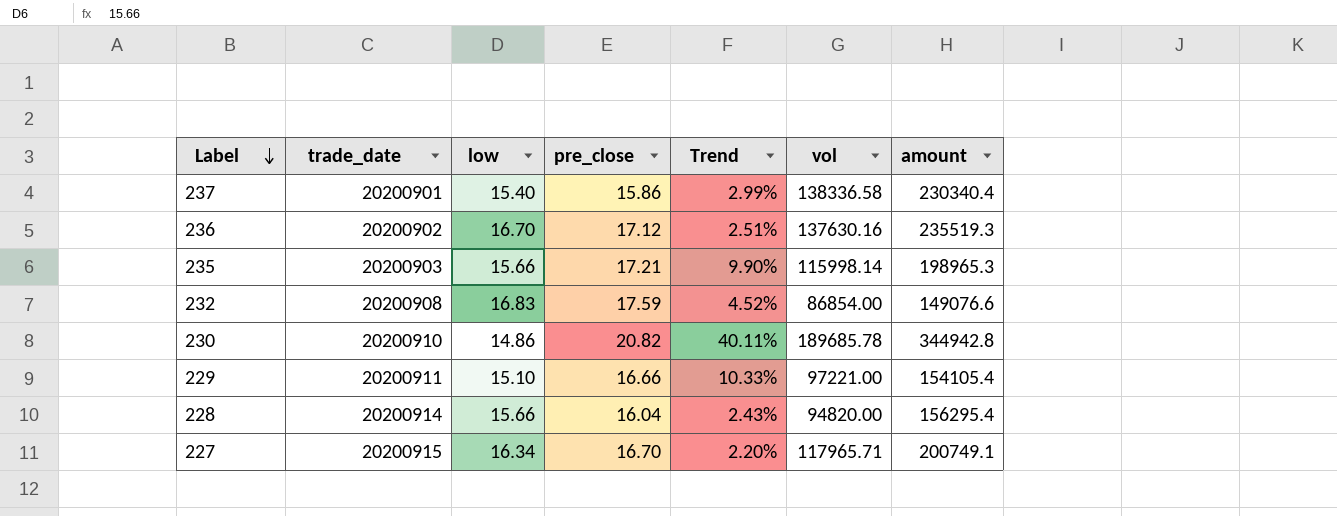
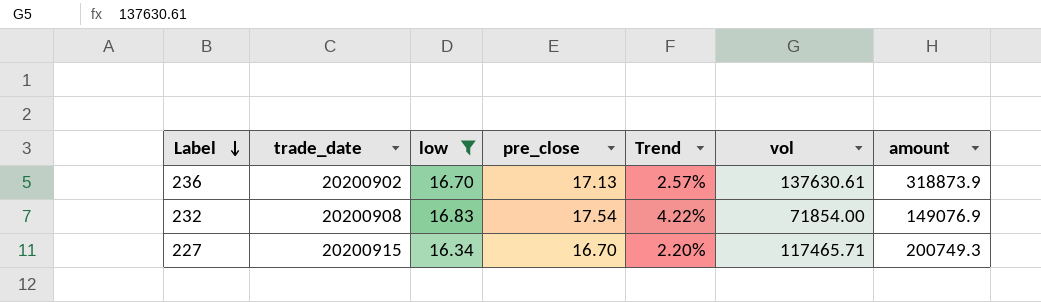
filter: none -> low >= 16.34
236 | pre_close: 17.12 -> 17.13
236 | Trend: 2.51% -> 2.57%
236 | vol: 137630.16 -> 137630.61
236 | amount: 235519.3 -> 318873.9
232 | pre_close: 17.59 -> 17.54
232 | Trend: 4.52% -> 4.22%
232 | vol: 86854.00 -> 71854.00
232 | amount: 149076.6 -> 149076.9
227 | vol: 117965.71 -> 117465.71
227 | amount: 200749.1 -> 200749.3

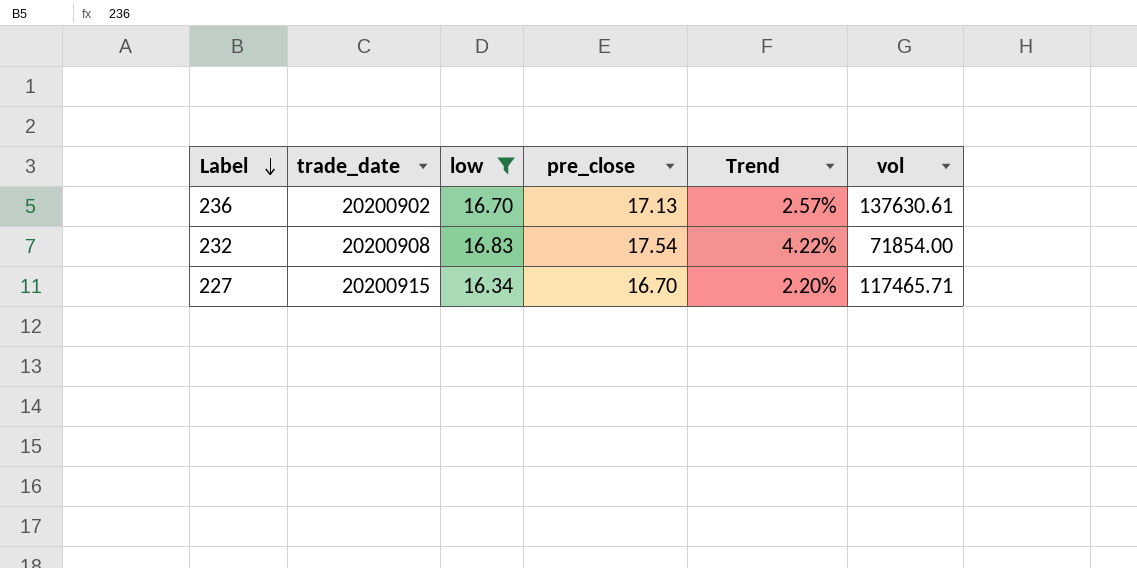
column amount | position: 7 -> none

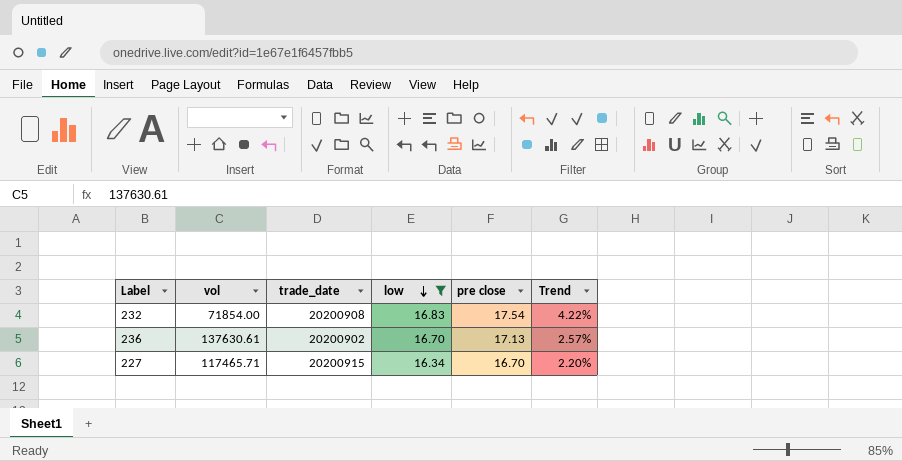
row order: Label descending -> low descending
column vol | position: 6 -> 2
column name: pre_close -> pre close

